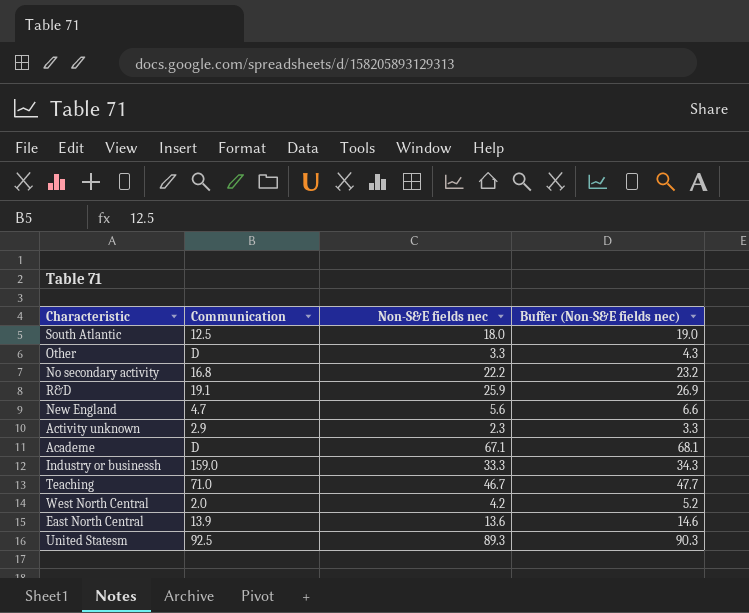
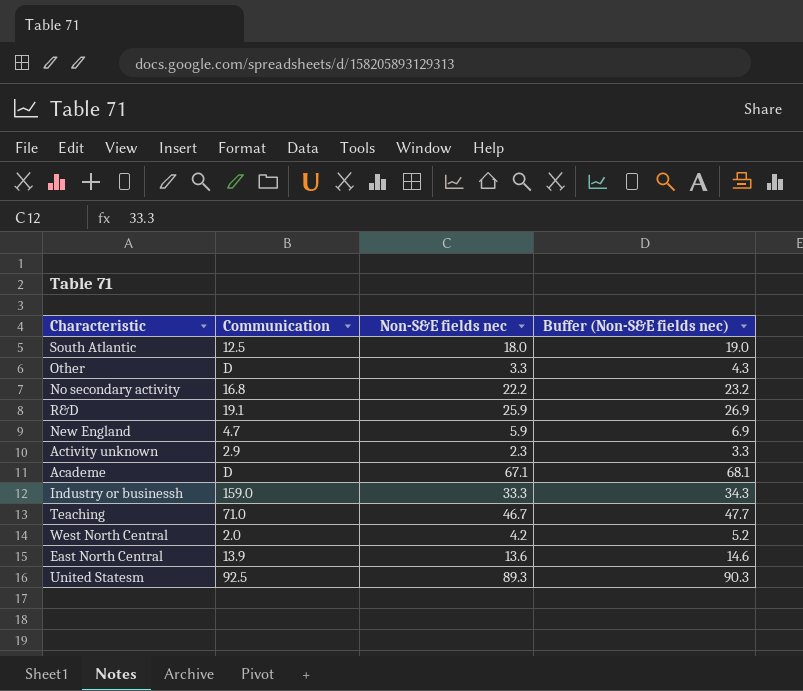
New England | Non-S&E fields nec: 5.6 -> 5.9
New England | Buffer (Non-S&E fields nec): 6.6 -> 6.9

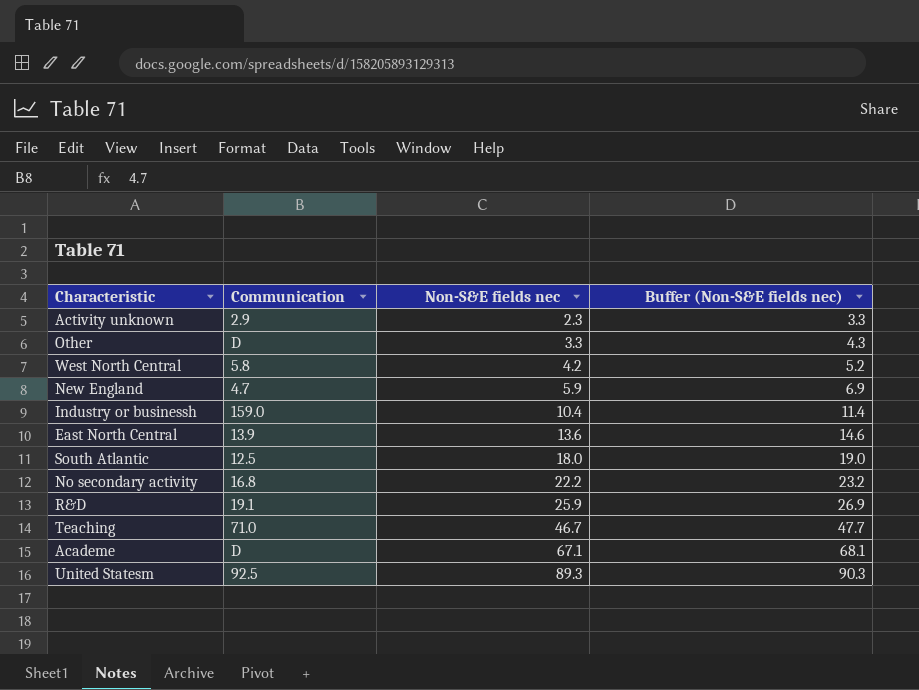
row order: none -> Non-S&E fields nec ascending
West North Central | Communication: 2.0 -> 5.8
Industry or businessh | Non-S&E fields nec: 33.3 -> 10.4
Industry or businessh | Buffer (Non-S&E fields nec): 34.3 -> 11.4

